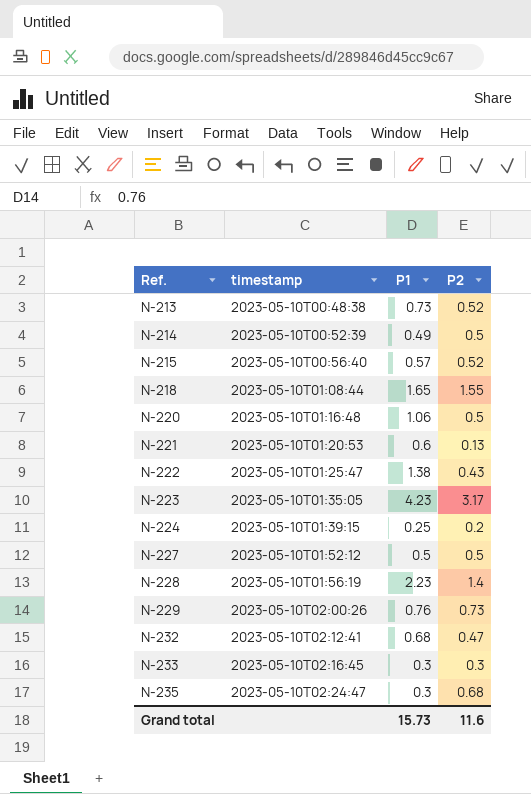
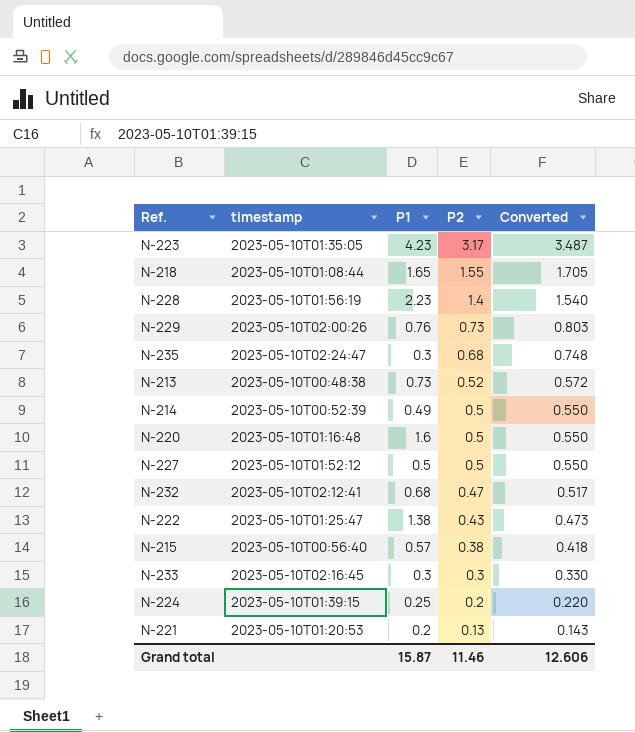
row order: Ref. ascending -> P2 descending
column Converted | formula: none -> [P2] * 1.1
N-220 | P1: 1.06 -> 1.6
N-215 | P2: 0.52 -> 0.38
N-221 | P1: 0.6 -> 0.2
Grand total | P1: 15.73 -> 15.87
Grand total | P2: 11.6 -> 11.46

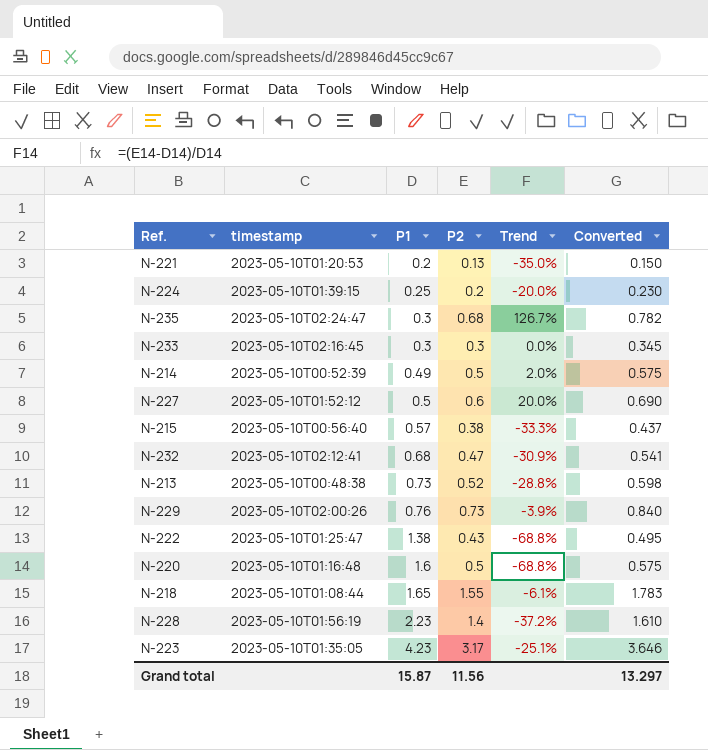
row order: P2 descending -> P1 ascending
column Trend | formula: none -> ([P2] - [P1]) / [P1]
column Converted | formula: [P2] * 1.1 -> [P2] * 1.15
N-227 | P2: 0.5 -> 0.6
Grand total | P2: 11.46 -> 11.56
Grand total | Converted: 12.606 -> 13.297

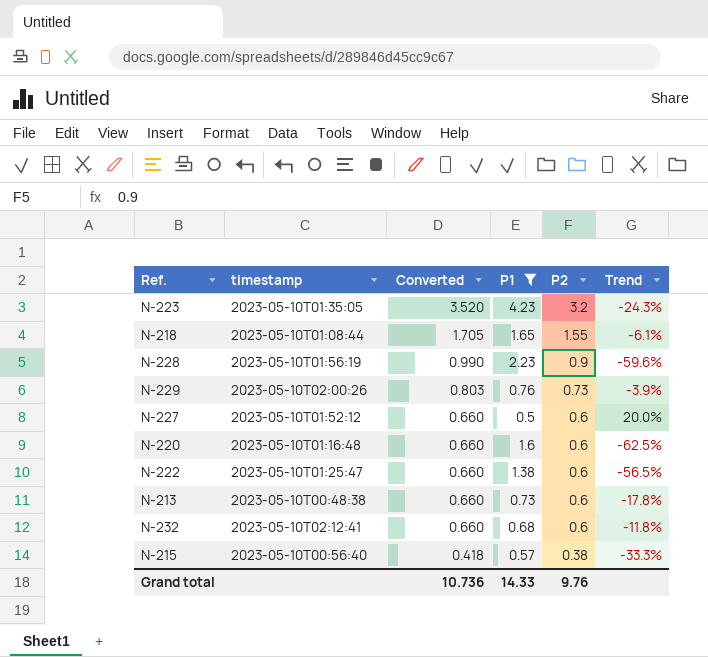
filter: none -> P1 >= 0.5
row order: P1 ascending -> Converted descending
column Converted | formula: [P2] * 1.15 -> [P2] * 1.1
column Converted | position: 6 -> 3
N-223 | P2: 3.17 -> 3.2
N-223 | Trend: -25.1% -> -24.3%
N-228 | P2: 1.4 -> 0.9
N-228 | Trend: -37.2% -> -59.6%
N-220 | P2: 0.5 -> 0.6
N-220 | Trend: -68.8% -> -62.5%
N-222 | P2: 0.43 -> 0.6
N-222 | Trend: -68.8% -> -56.5%
N-213 | P2: 0.52 -> 0.6
N-213 | Trend: -28.8% -> -17.8%
N-232 | P2: 0.47 -> 0.6
N-232 | Trend: -30.9% -> -11.8%
Grand total | Converted: 13.297 -> 10.736
Grand total | P1: 15.87 -> 14.33
Grand total | P2: 11.56 -> 9.76

